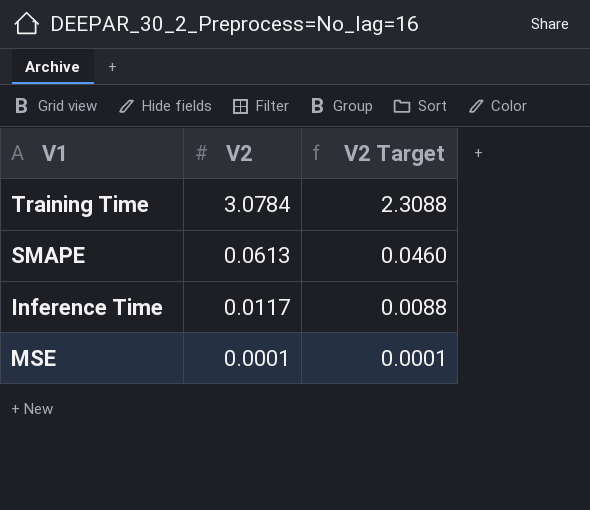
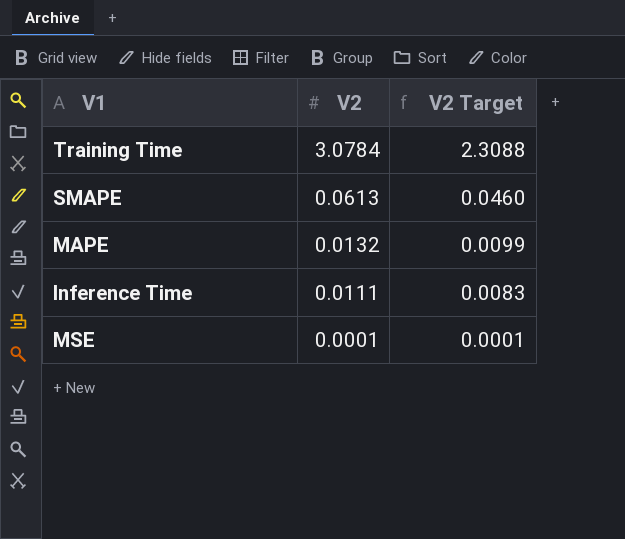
row MAPE: none -> 0.0132 | 0.0099
Inference Time | V2: 0.0117 -> 0.0111
Inference Time | V2 Target: 0.0088 -> 0.0083

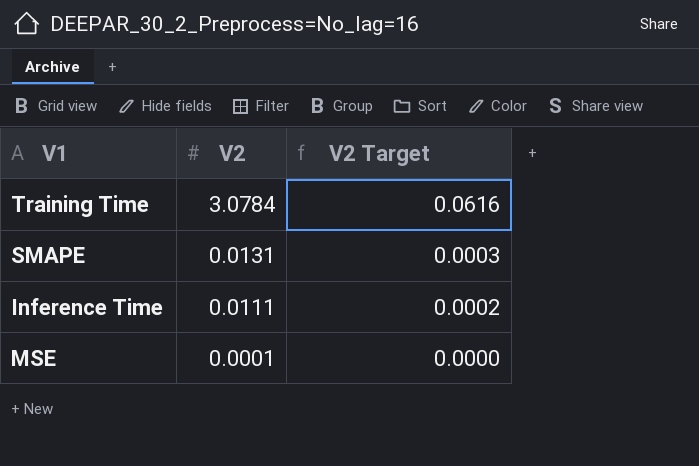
column V2 Target | formula: [V2] * 0.75 -> [V2] * 0.02
row MAPE: 0.0132 | 0.0099 -> none
SMAPE | V2: 0.0613 -> 0.0131

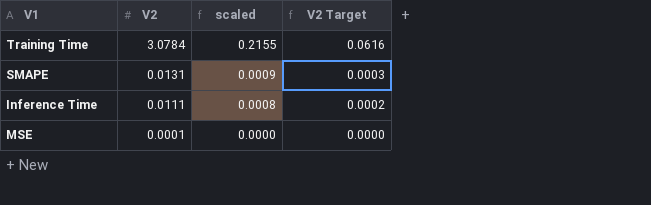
column scaled | formula: none -> [V2] * 0.07

